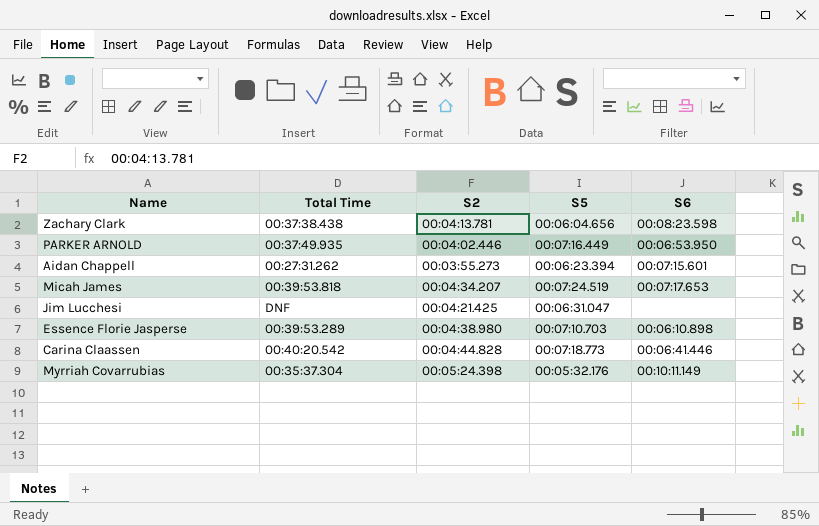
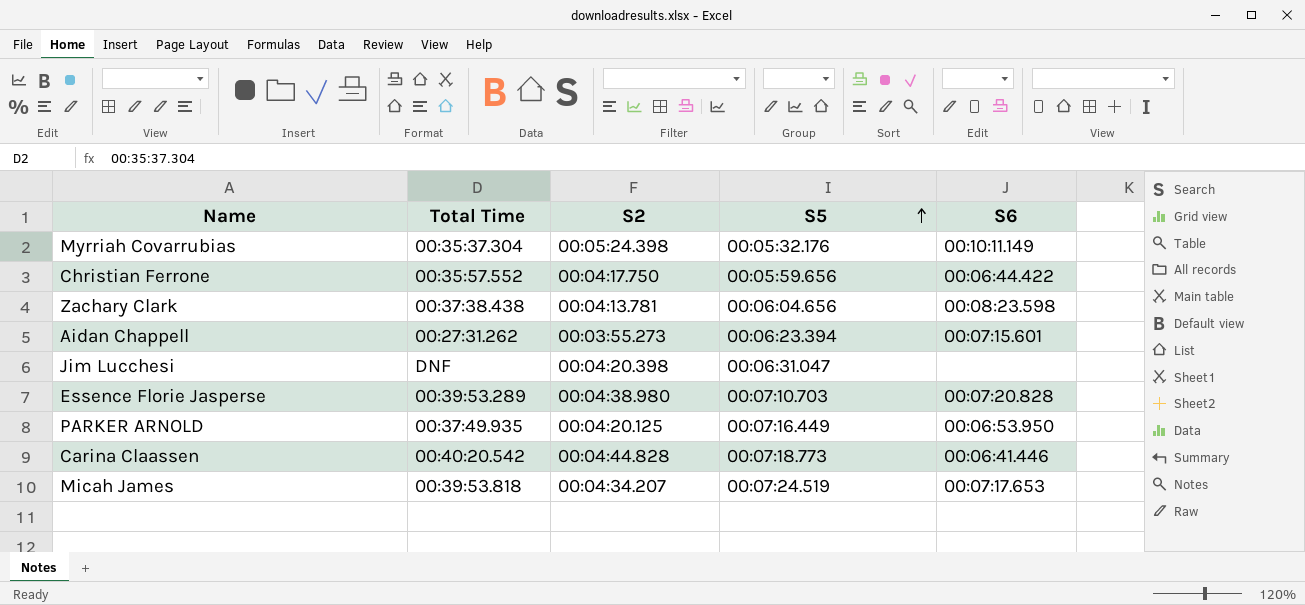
row order: none -> S5 ascending
row Christian Ferrone: none -> 00:35:57.552 | 00:04:17.750 | 00:05:59.656 | 00:06:44.422
Jim Lucchesi | S2: 00:04:21.425 -> 00:04:20.398
Essence Florie Jasperse | S6: 00:06:10.898 -> 00:07:20.828
PARKER ARNOLD | S2: 00:04:02.446 -> 00:04:20.125

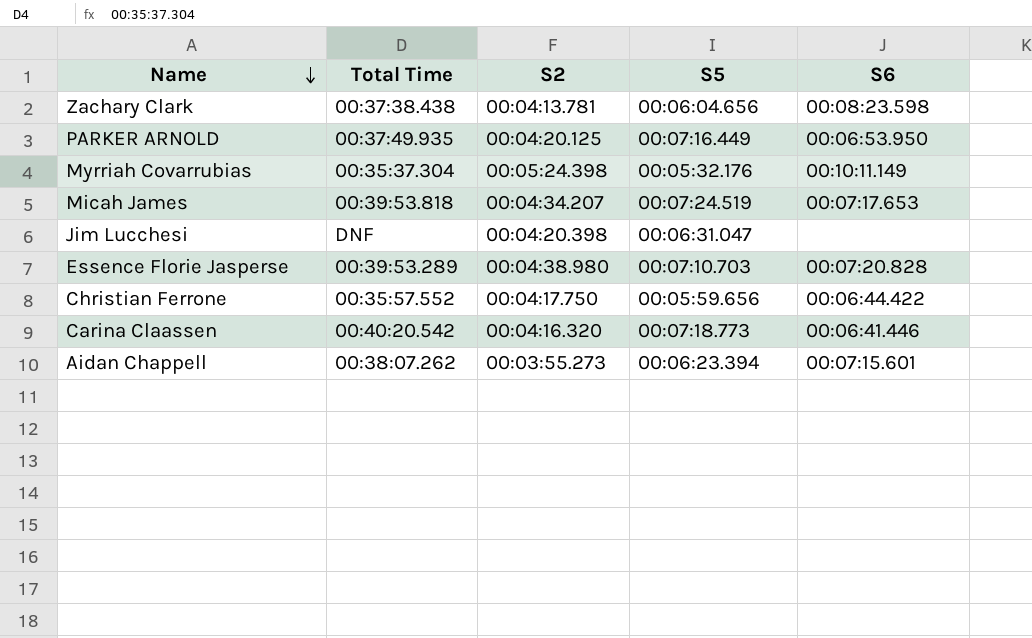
row order: S5 ascending -> Name descending
Carina Claassen | S2: 00:04:44.828 -> 00:04:16.320
Aidan Chappell | Total Time: 00:27:31.262 -> 00:38:07.262

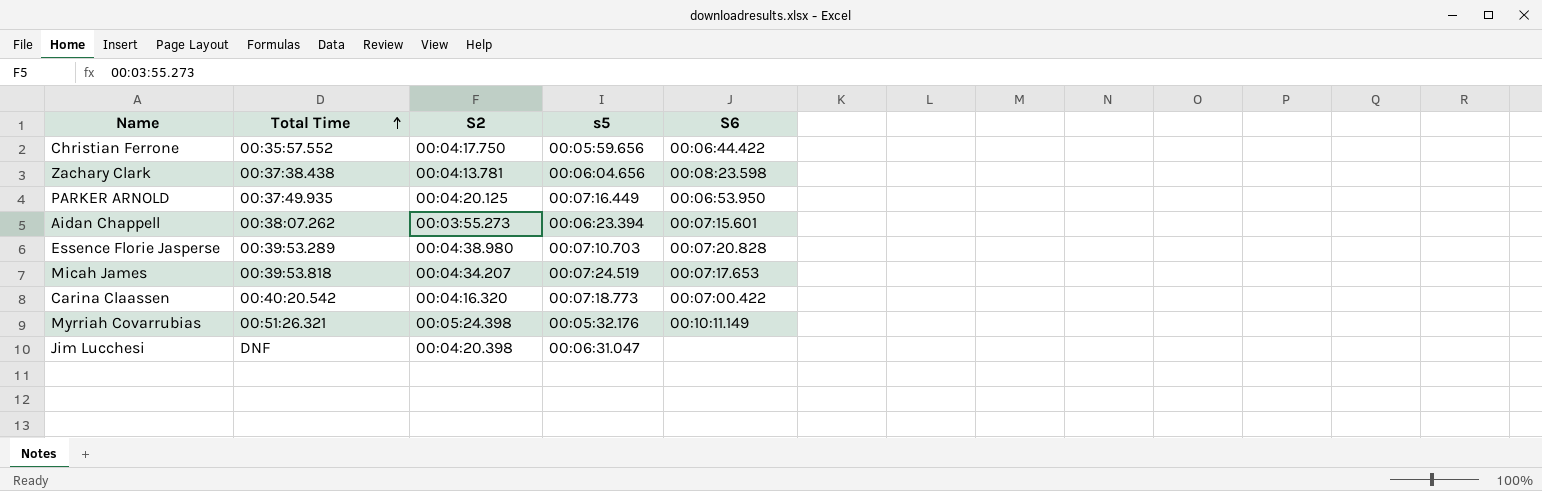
row order: Name descending -> Total Time ascending
column name: S5 -> s5
Carina Claassen | S6: 00:06:41.446 -> 00:07:00.422
Myrriah Covarrubias | Total Time: 00:35:37.304 -> 00:51:26.321

